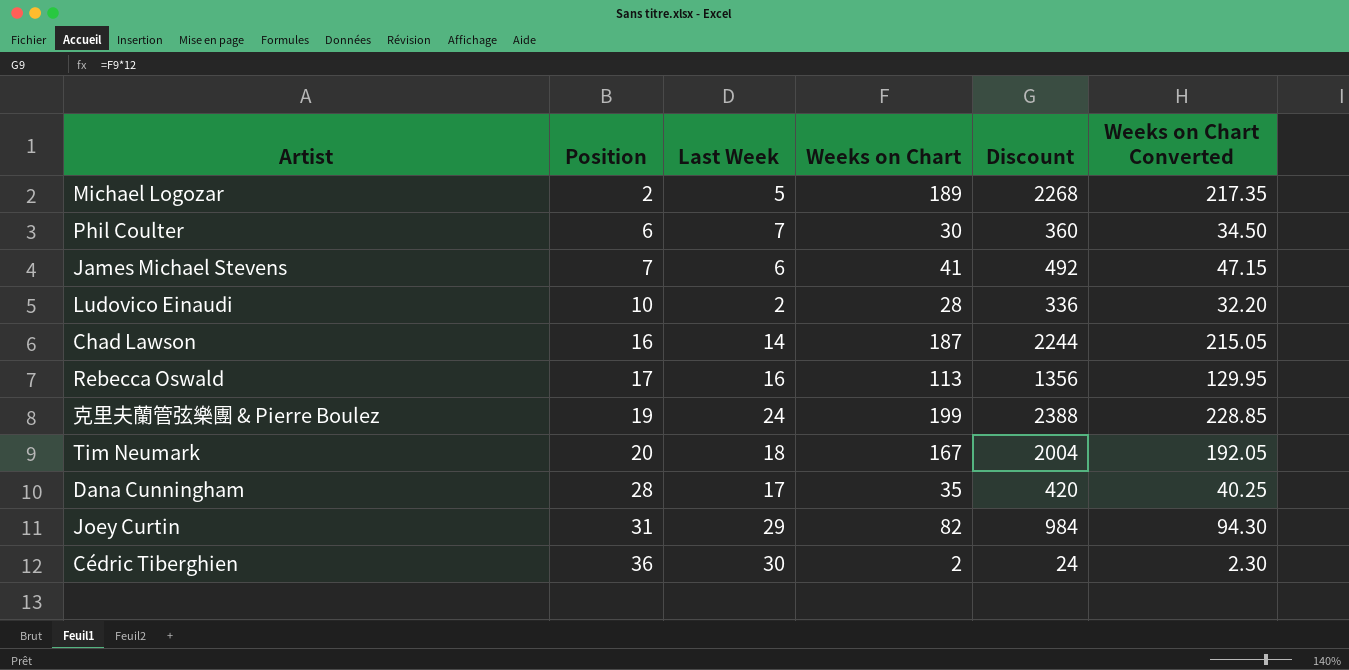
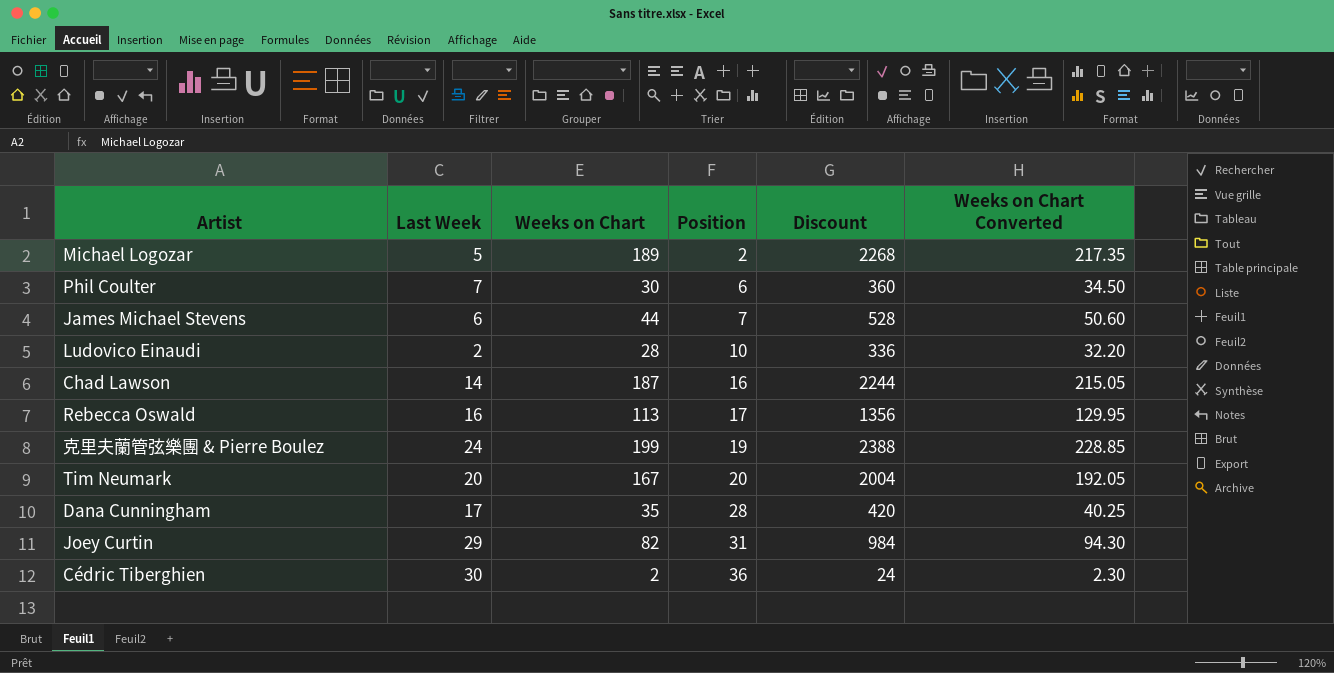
column Position | position: 2 -> 4
James Michael Stevens | Weeks on Chart: 41 -> 44
James Michael Stevens | Discount: 492 -> 528
James Michael Stevens | Weeks on Chart Converted: 47.15 -> 50.60
Tim Neumark | Last Week: 18 -> 20

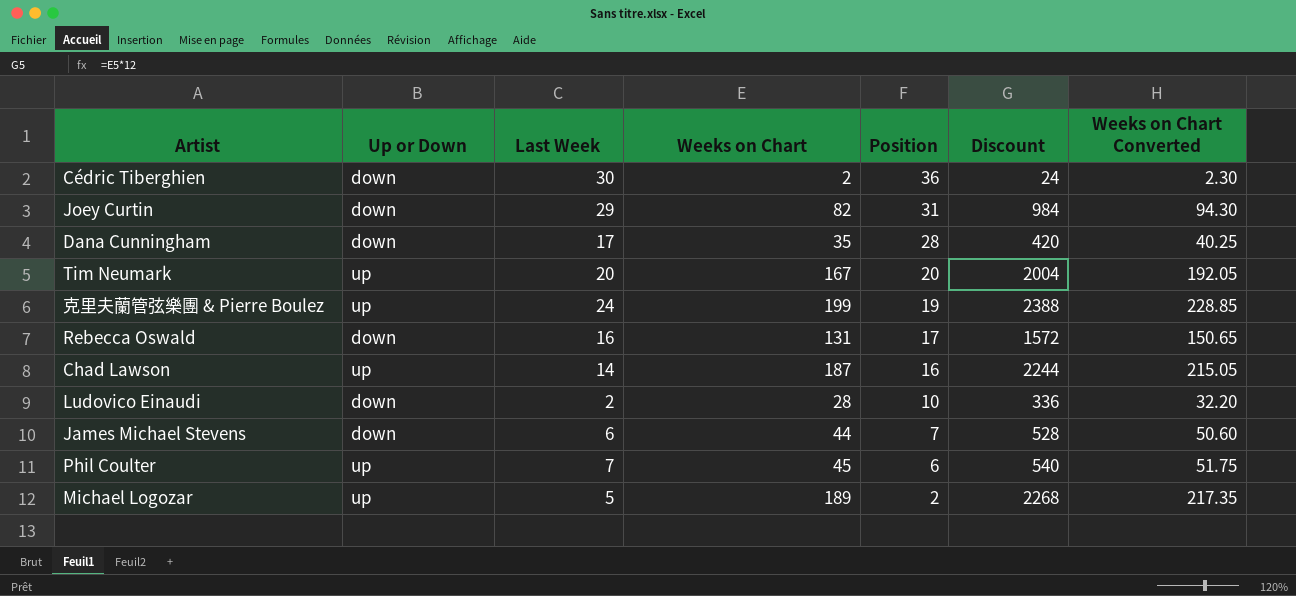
row order: Position ascending -> Position descending
column Up or Down | position: none -> 2
Rebecca Oswald | Weeks on Chart: 113 -> 131
Rebecca Oswald | Discount: 1356 -> 1572
Rebecca Oswald | Weeks on Chart Converted: 129.95 -> 150.65
Phil Coulter | Weeks on Chart: 30 -> 45
Phil Coulter | Discount: 360 -> 540
Phil Coulter | Weeks on Chart Converted: 34.50 -> 51.75

